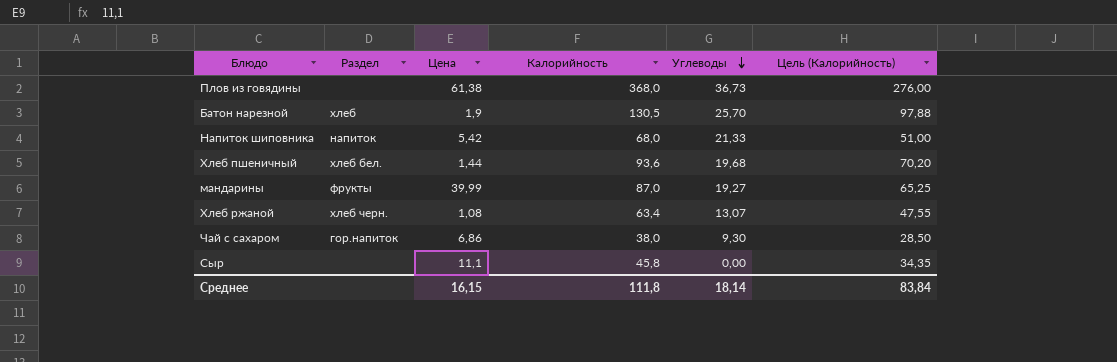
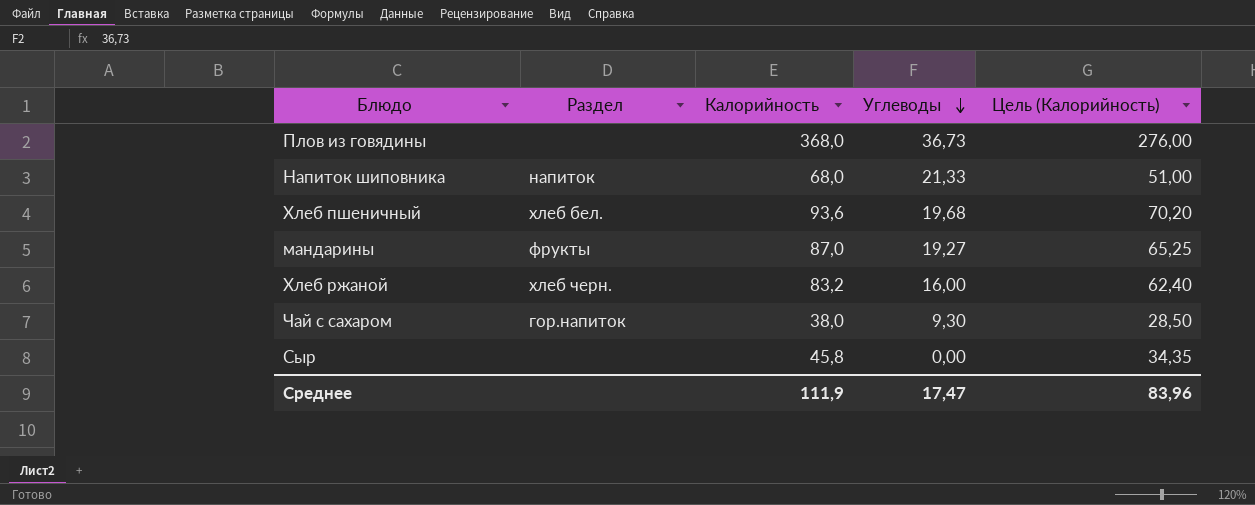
column Цена | position: 3 -> none
row Батон нарезной: хлеб | 1,9 | 130,5 | 25,70 | 97,88 -> none
Хлеб ржаной | Калорийность: 63,4 -> 83,2
Хлеб ржаной | Углеводы: 13,07 -> 16,00
Хлеб ржаной | Цель (Калорийность): 47,55 -> 62,40
Среднее | Калорийность: 111,8 -> 111,9
Среднее | Углеводы: 18,14 -> 17,47
Среднее | Цель (Калорийность): 83,84 -> 83,96

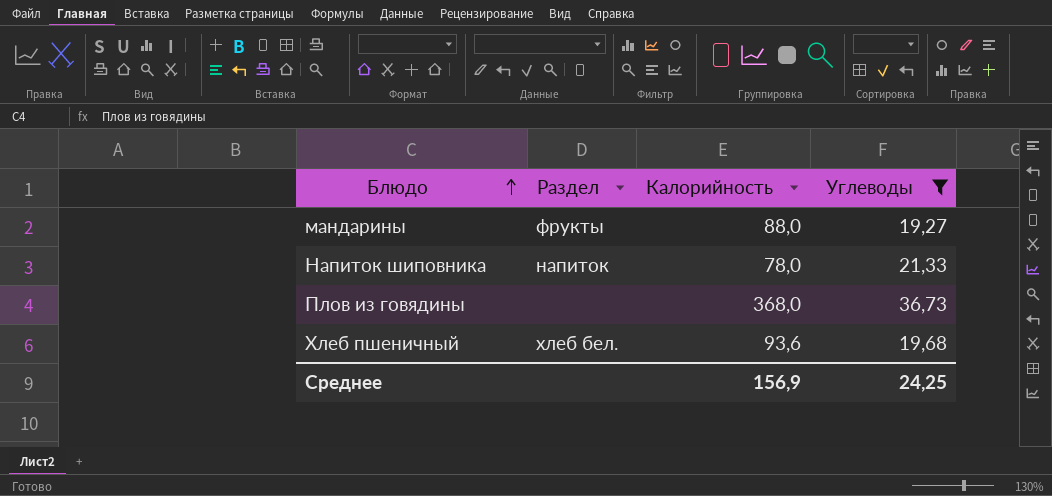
filter: none -> Углеводы >= 19,27
row order: Углеводы descending -> Блюдо ascending
column Цель (Калорийность) | formula: [Калорийность] * 0,75 -> none
мандарины | Калорийность: 87,0 -> 88,0
Напиток шиповника | Калорийность: 68,0 -> 78,0
Среднее | Калорийность: 111,9 -> 156,9
Среднее | Углеводы: 17,47 -> 24,25

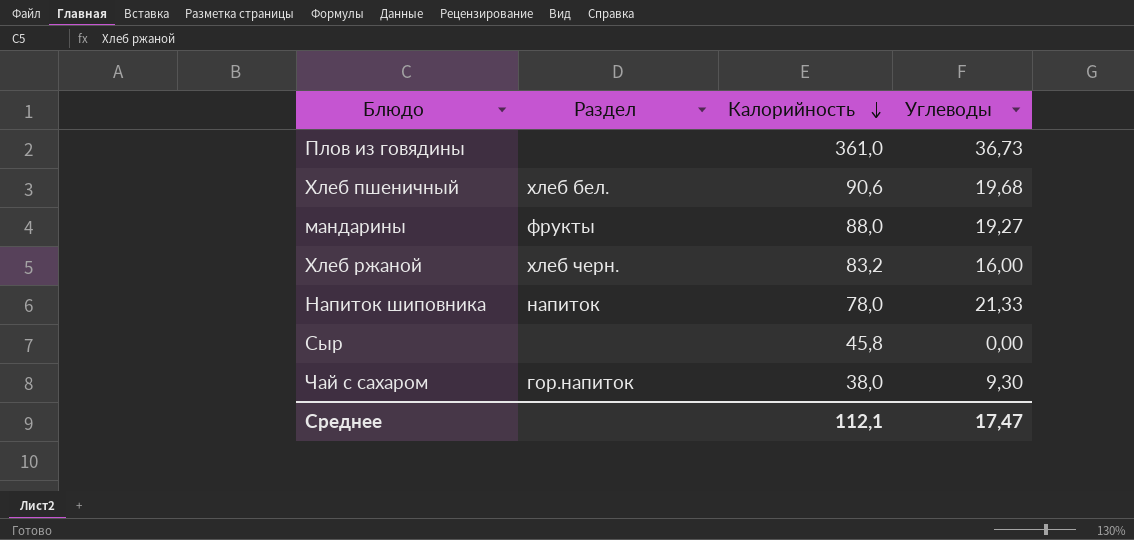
filter: Углеводы >= 19,27 -> none
row order: Блюдо ascending -> Калорийность descending
Плов из говядины | Калорийность: 368,0 -> 361,0
Хлеб пшеничный | Калорийность: 93,6 -> 90,6
Среднее | Калорийность: 156,9 -> 112,1
Среднее | Углеводы: 24,25 -> 17,47

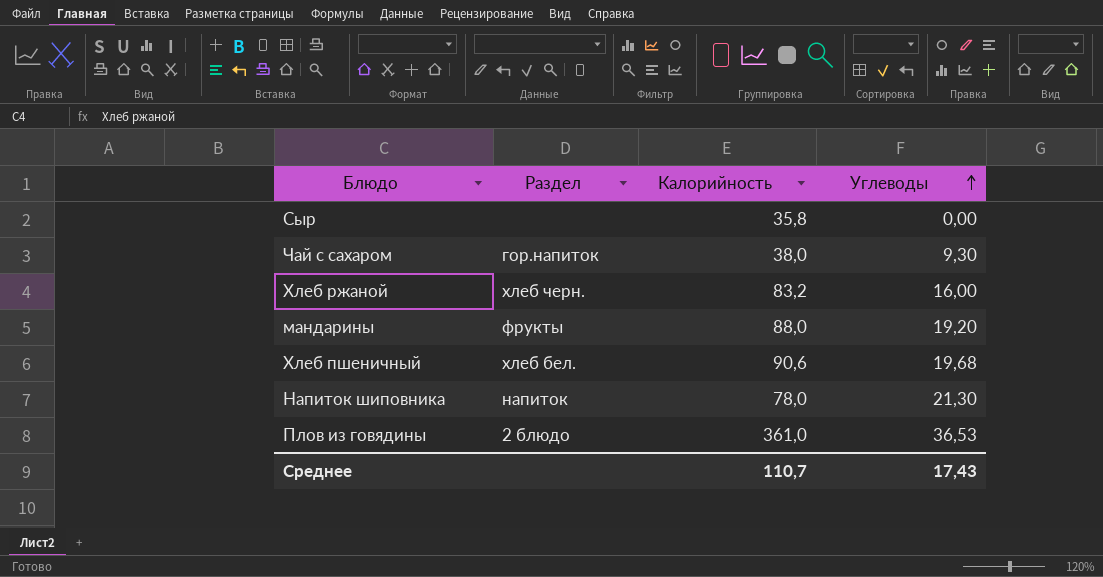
row order: Калорийность descending -> Углеводы ascending
Сыр | Калорийность: 45,8 -> 35,8
мандарины | Углеводы: 19,27 -> 19,20
Напиток шиповника | Углеводы: 21,33 -> 21,30
Плов из говядины | Раздел: none -> 2 блюдо
Плов из говядины | Углеводы: 36,73 -> 36,53
Среднее | Калорийность: 112,1 -> 110,7
Среднее | Углеводы: 17,47 -> 17,43

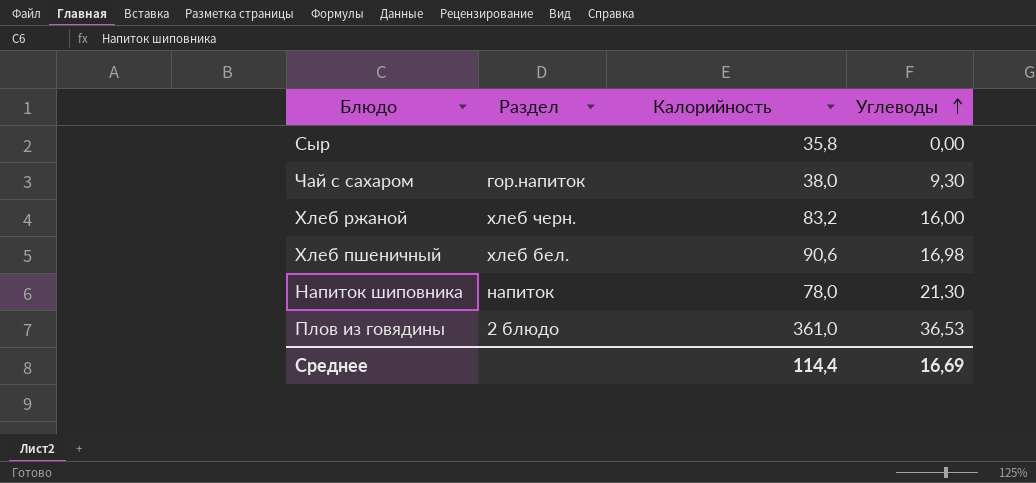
row мандарины: фрукты | 88,0 | 19,20 -> none
Хлеб пшеничный | Углеводы: 19,68 -> 16,98
Среднее | Калорийность: 110,7 -> 114,4
Среднее | Углеводы: 17,43 -> 16,69

